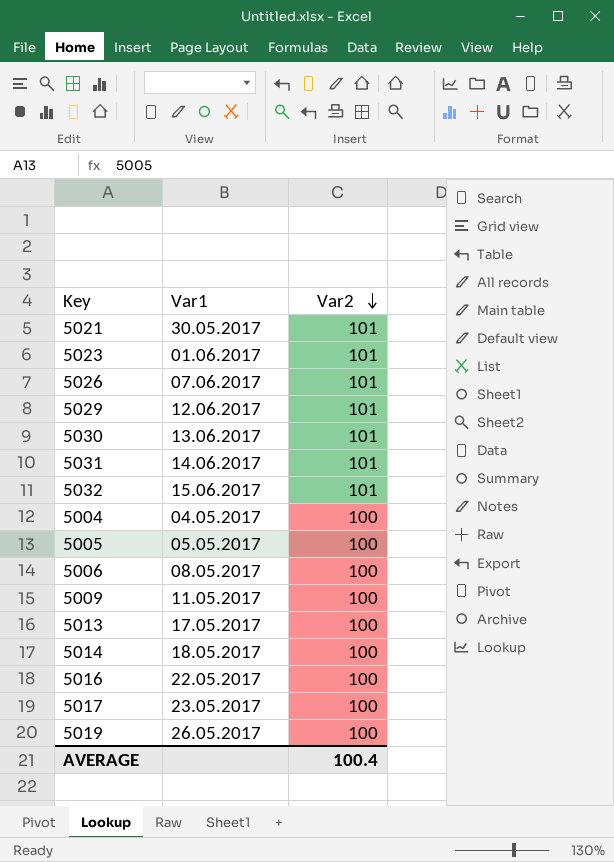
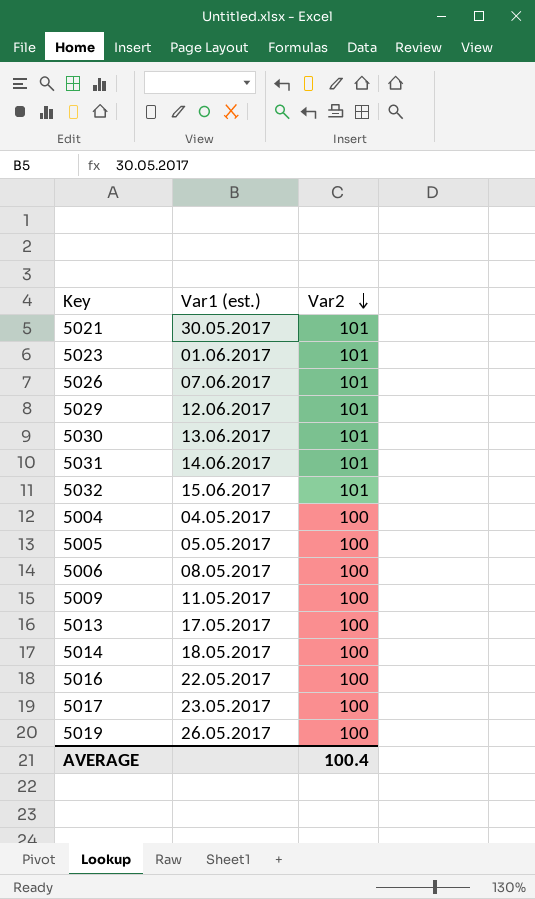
column name: Var1 -> Var1 (est.)

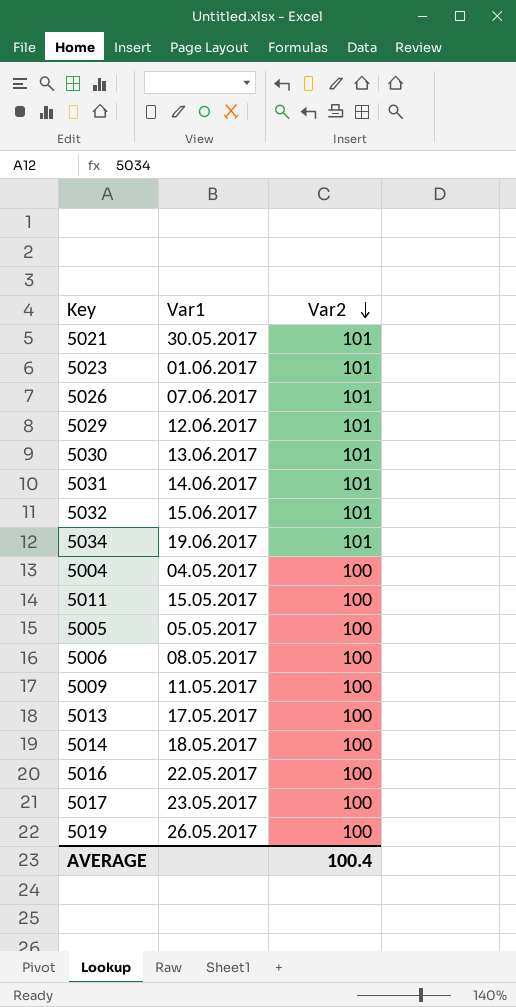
column name: Var1 (est.) -> Var1
row 5034: none -> 19.06.2017 | 101
row 5011: none -> 15.05.2017 | 100

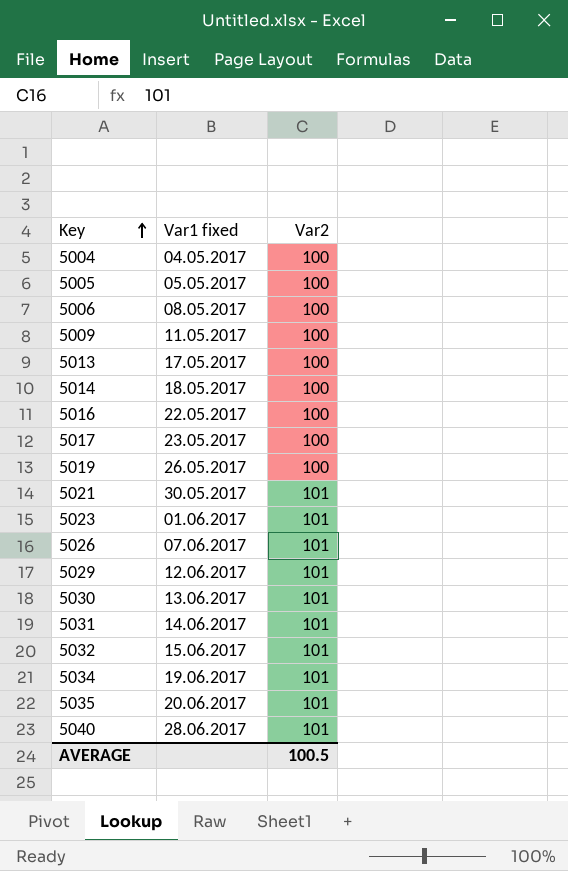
row order: Var2 descending -> Key ascending
column name: Var1 -> Var1 fixed
row 5011: 15.05.2017 | 100 -> none
row 5035: none -> 20.06.2017 | 101
row 5040: none -> 28.06.2017 | 101
AVERAGE | Var2: 100.4 -> 100.5

